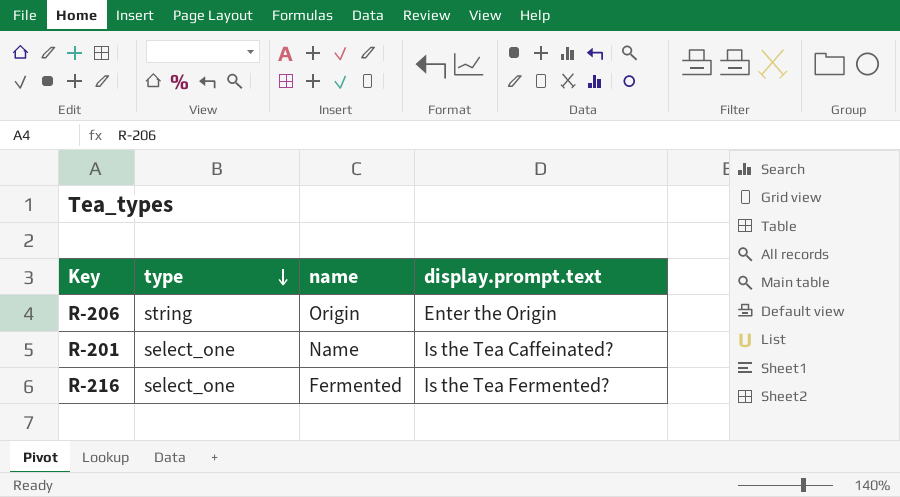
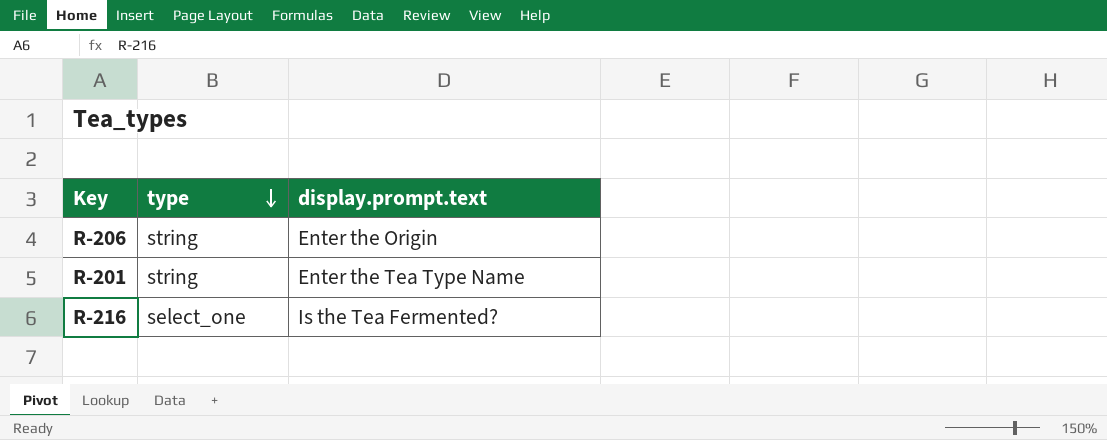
column name | position: 3 -> none
R-201 | type: select_one -> string
R-201 | display.prompt.text: Is the Tea Caffeinated? -> Enter the Tea Type Name

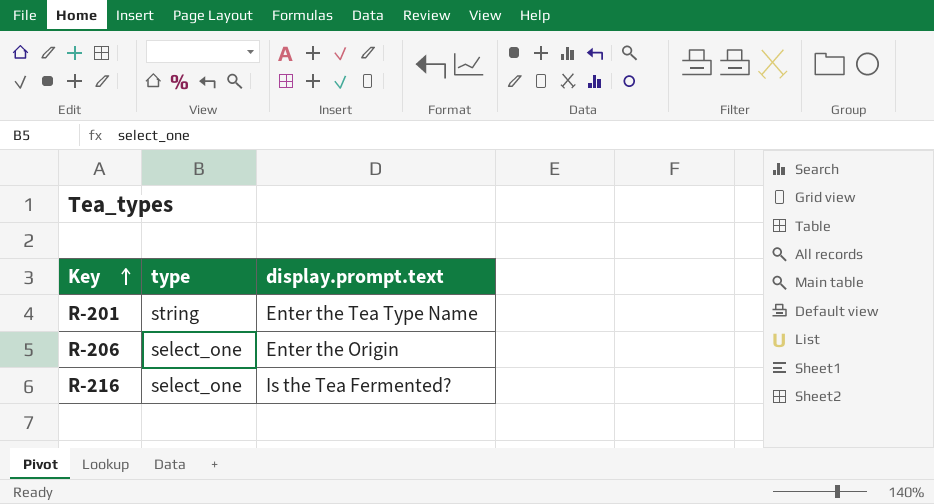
row order: type descending -> Key ascending
R-206 | type: string -> select_one

